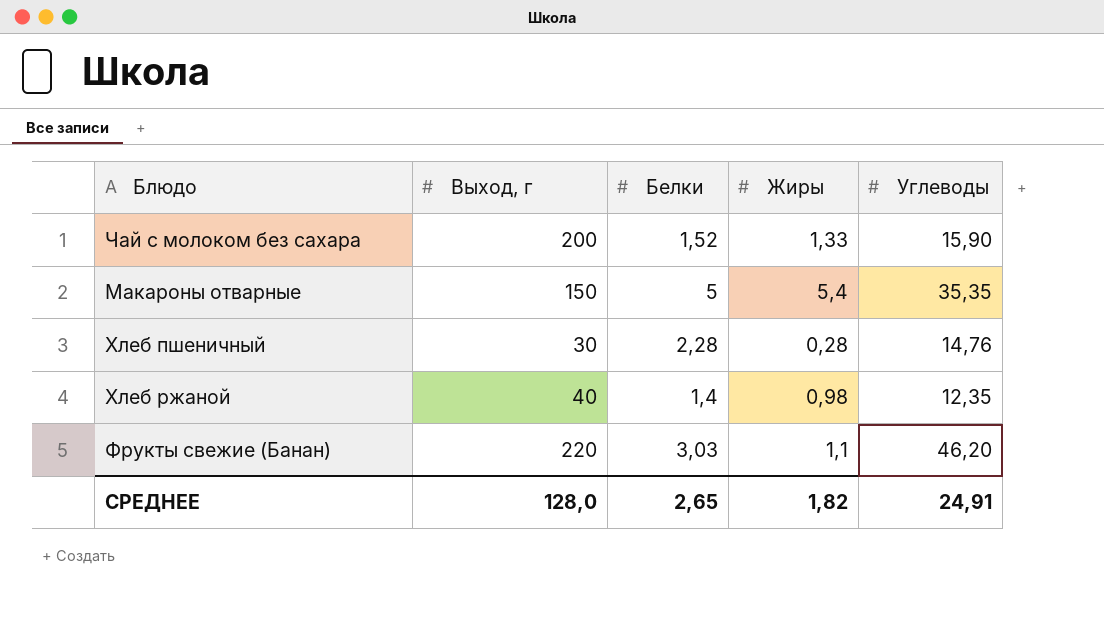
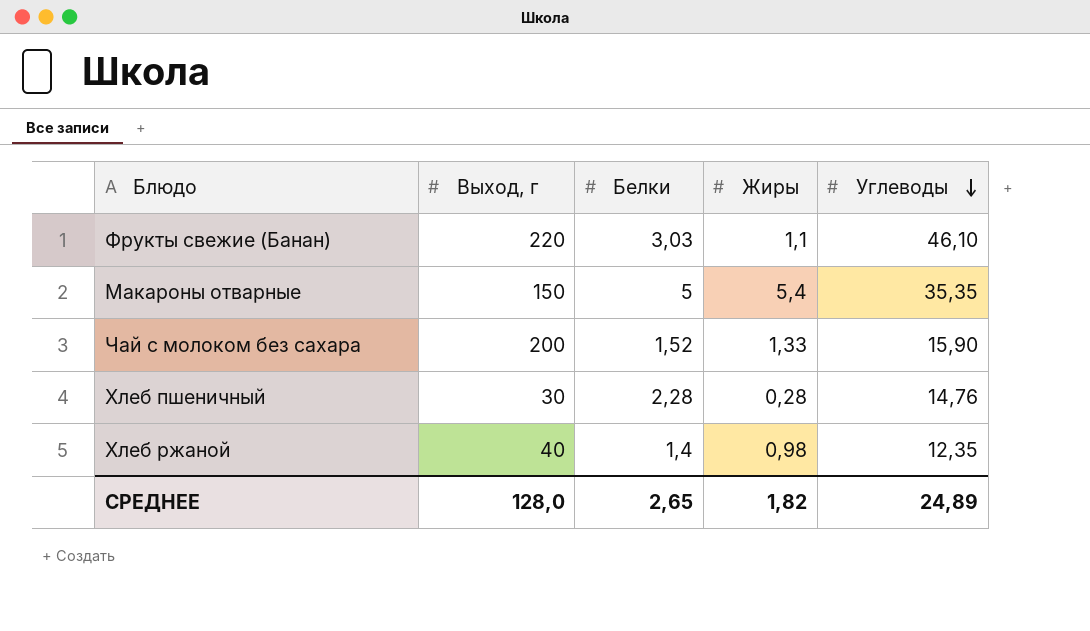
row order: none -> Углеводы descending
Фрукты свежие (Банан) | Углеводы: 46,20 -> 46,10
СРЕДНЕЕ | Углеводы: 24,91 -> 24,89

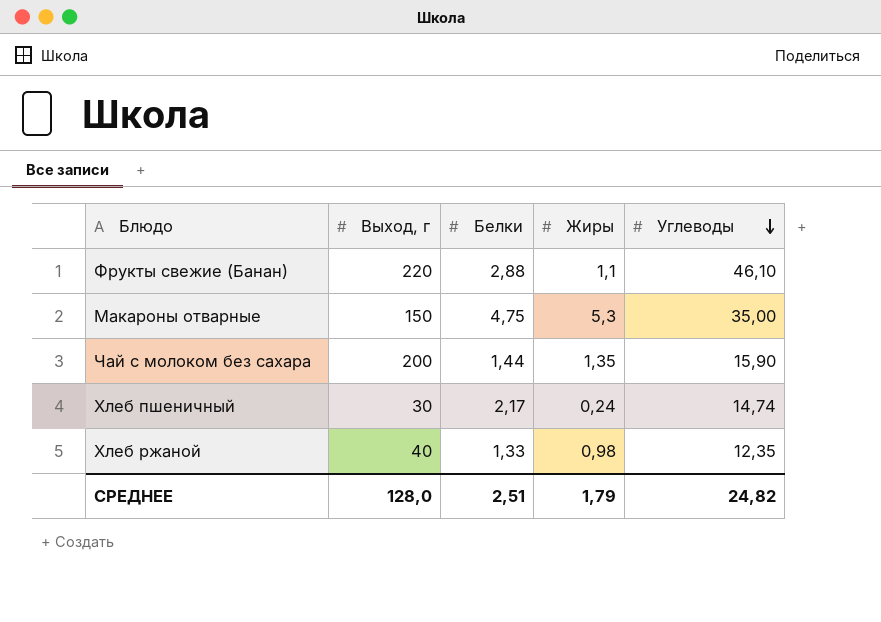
Фрукты свежие (Банан) | Белки: 3,03 -> 2,88
Макароны отварные | Белки: 5 -> 4,75
Макароны отварные | Жиры: 5,4 -> 5,3
Макароны отварные | Углеводы: 35,35 -> 35,00
Чай с молоком без сахара | Белки: 1,52 -> 1,44
Чай с молоком без сахара | Жиры: 1,33 -> 1,35
Хлеб пшеничный | Белки: 2,28 -> 2,17
Хлеб пшеничный | Жиры: 0,28 -> 0,24
Хлеб пшеничный | Углеводы: 14,76 -> 14,74
Хлеб ржаной | Белки: 1,4 -> 1,33
СРЕДНЕЕ | Белки: 2,65 -> 2,51
СРЕДНЕЕ | Жиры: 1,82 -> 1,79
СРЕДНЕЕ | Углеводы: 24,89 -> 24,82

